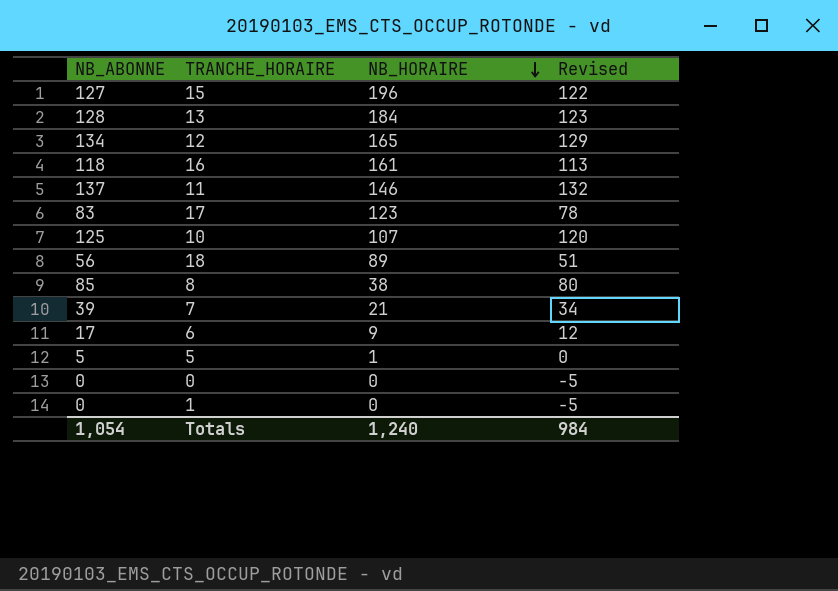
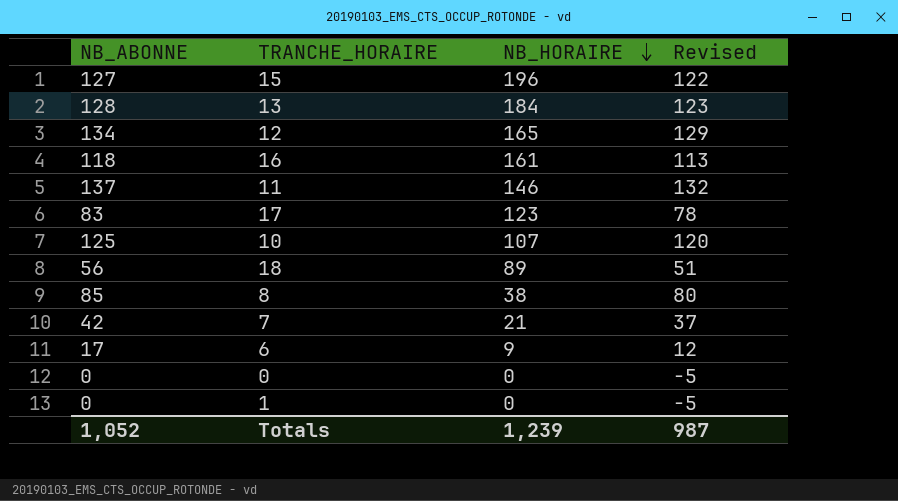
row 5: 5 | 1 | 0 -> none
7 | NB_ABONNE: 39 -> 42
7 | Revised: 34 -> 37
Totals | NB_ABONNE: 1,054 -> 1,052
Totals | NB_HORAIRE: 1,240 -> 1,239
Totals | Revised: 984 -> 987

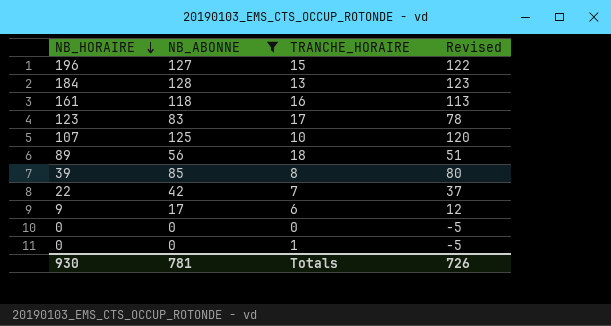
filter: none -> NB_ABONNE <= 128
column NB_HORAIRE | position: 3 -> 1
8 | NB_HORAIRE: 38 -> 39
7 | NB_HORAIRE: 21 -> 22
Totals | NB_HORAIRE: 1,239 -> 930
Totals | NB_ABONNE: 1,052 -> 781
Totals | Revised: 987 -> 726

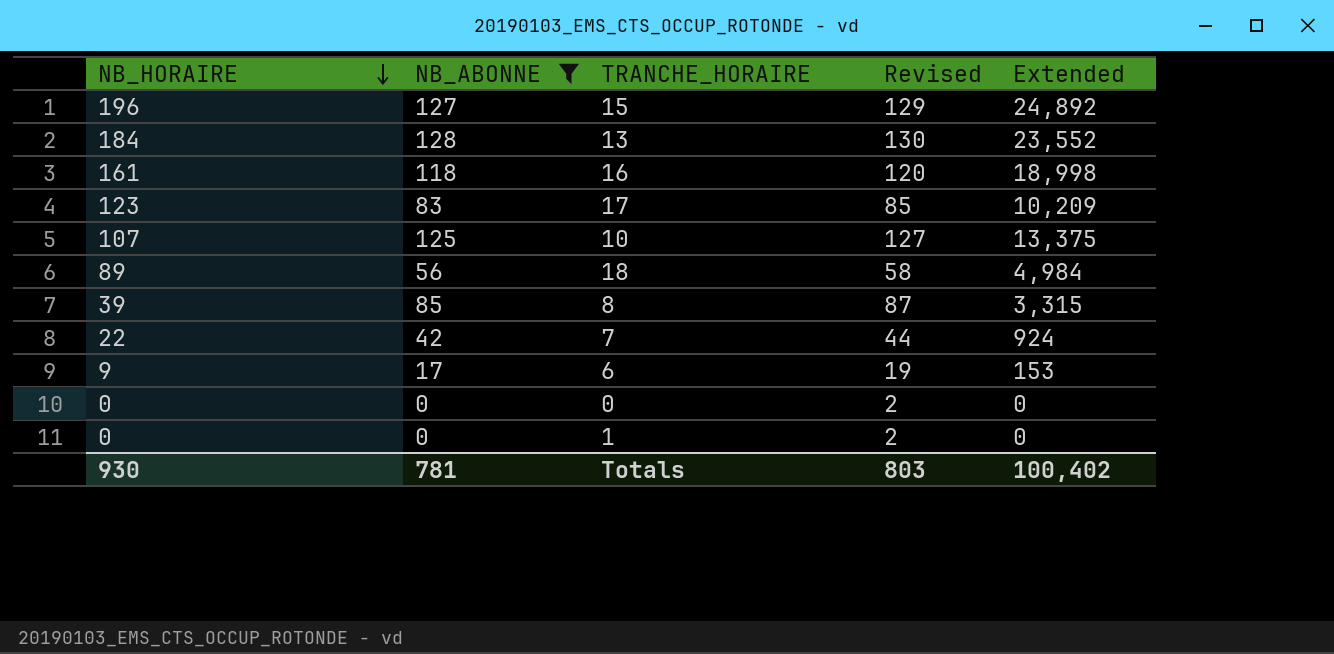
column Revised | formula: [NB_ABONNE] - 5 -> [NB_ABONNE] + 2
column Extended | formula: none -> [NB_HORAIRE] * [NB_ABONNE]
Totals | Revised: 726 -> 803

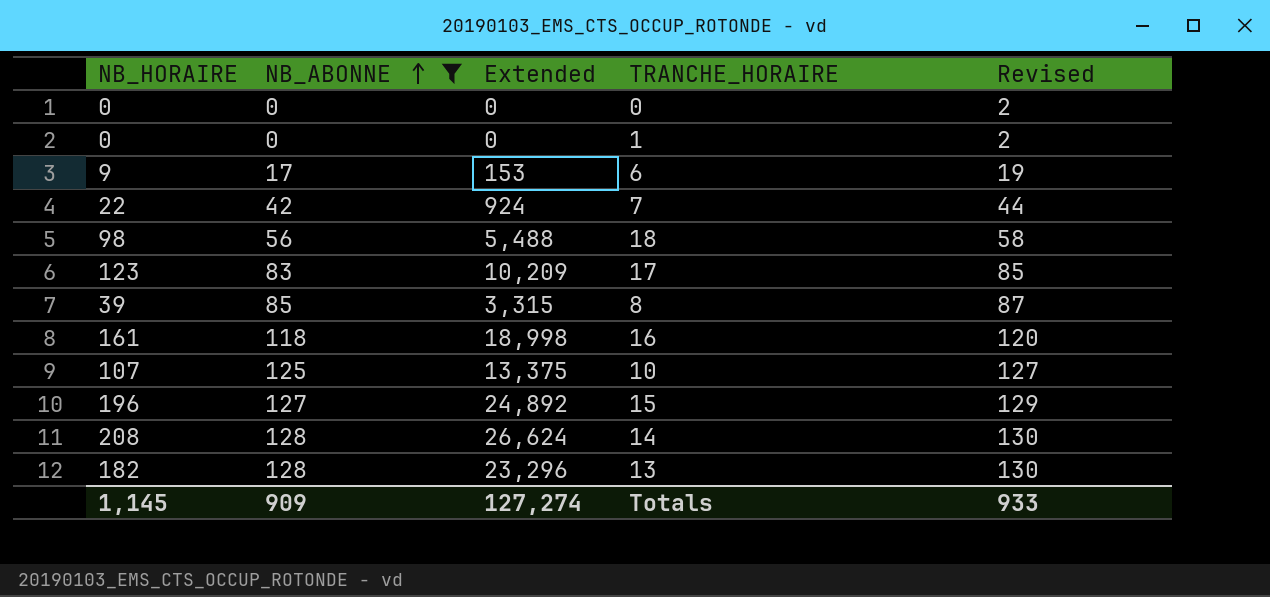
row order: NB_HORAIRE descending -> NB_ABONNE ascending
column Extended | position: 5 -> 3
18 | NB_HORAIRE: 89 -> 98
18 | Extended: 4,984 -> 5,488
row 14: none -> 208 | 128 | 26,624 | 130
13 | NB_HORAIRE: 184 -> 182
13 | Extended: 23,552 -> 23,296
Totals | NB_HORAIRE: 930 -> 1,145
Totals | NB_ABONNE: 781 -> 909
Totals | Extended: 100,402 -> 127,274
Totals | Revised: 803 -> 933

